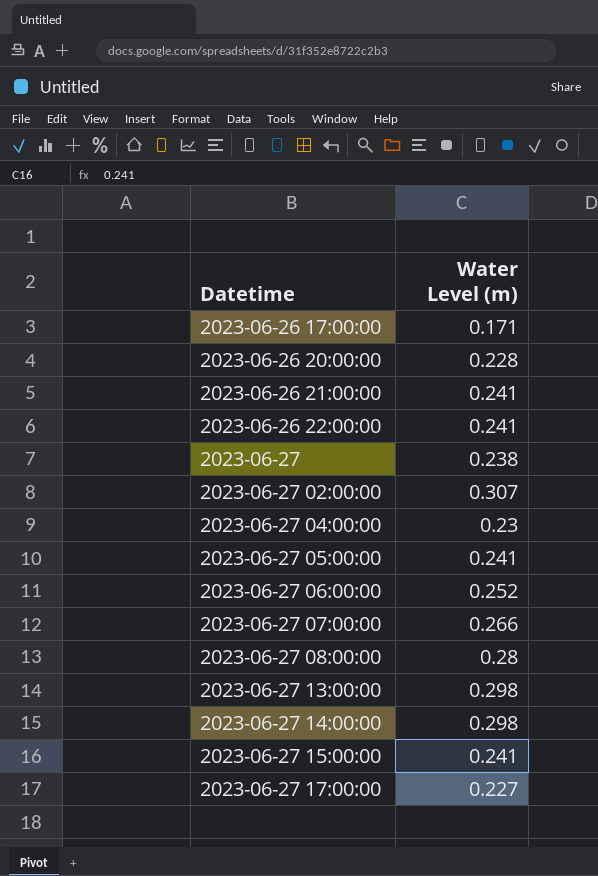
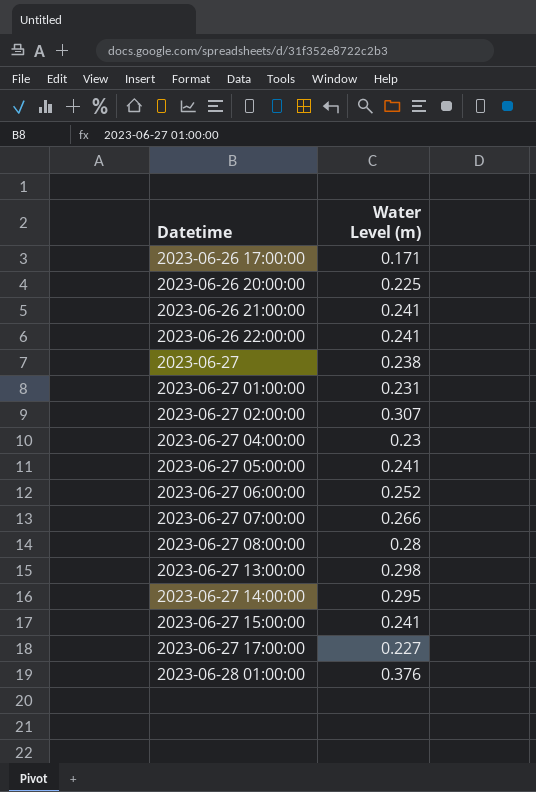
2023-06-26 20:00:00 | Water Level (m): 0.228 -> 0.225
row 2023-06-27 01:00:00: none -> 0.231
2023-06-27 14:00:00 | Water Level (m): 0.298 -> 0.295
row 2023-06-28 01:00:00: none -> 0.376

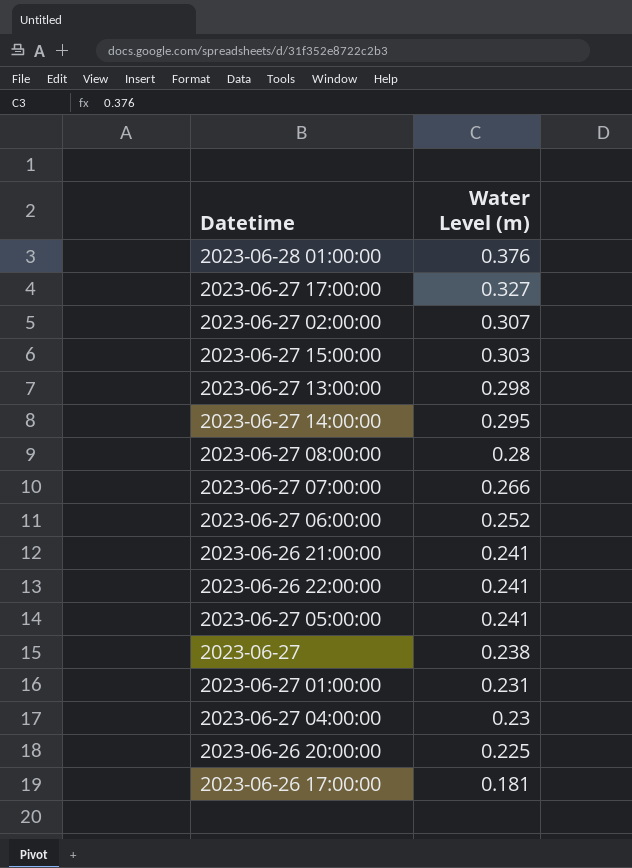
row order: Datetime ascending -> Water Level (m) descending
2023-06-27 17:00:00 | Water Level (m): 0.227 -> 0.327
2023-06-27 15:00:00 | Water Level (m): 0.241 -> 0.303
2023-06-26 17:00:00 | Water Level (m): 0.171 -> 0.181

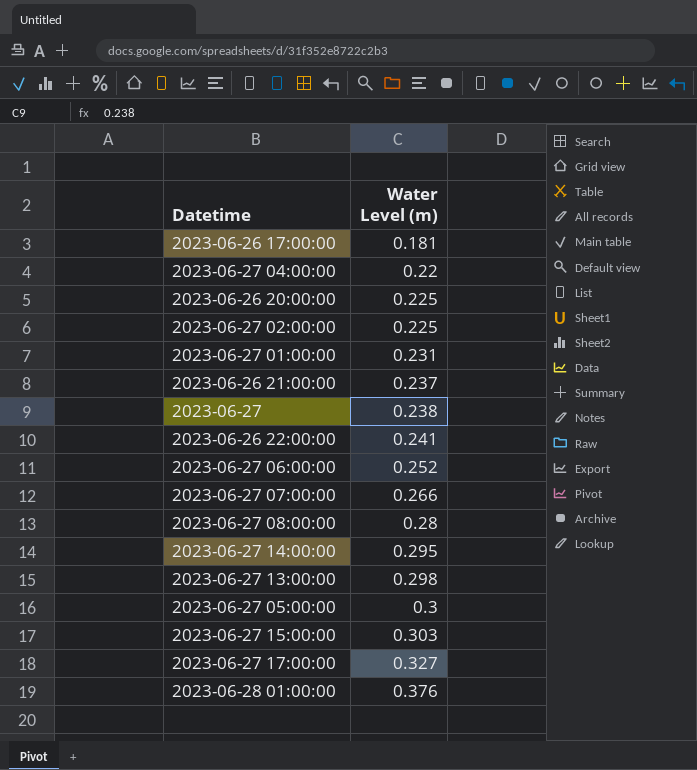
row order: Water Level (m) descending -> Water Level (m) ascending
2023-06-27 04:00:00 | Water Level (m): 0.23 -> 0.22
2023-06-27 02:00:00 | Water Level (m): 0.307 -> 0.225
2023-06-26 21:00:00 | Water Level (m): 0.241 -> 0.237
2023-06-27 05:00:00 | Water Level (m): 0.241 -> 0.3

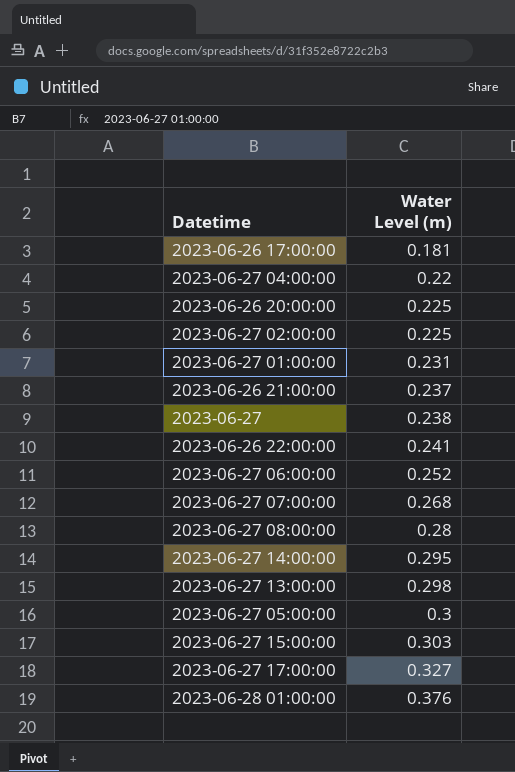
2023-06-27 07:00:00 | Water Level (m): 0.266 -> 0.268

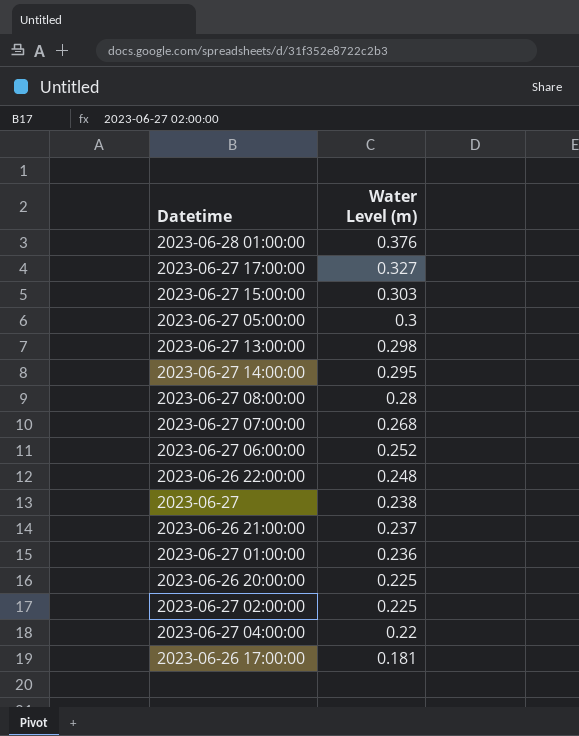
row order: Water Level (m) ascending -> Water Level (m) descending
2023-06-26 22:00:00 | Water Level (m): 0.241 -> 0.248
2023-06-27 01:00:00 | Water Level (m): 0.231 -> 0.236

